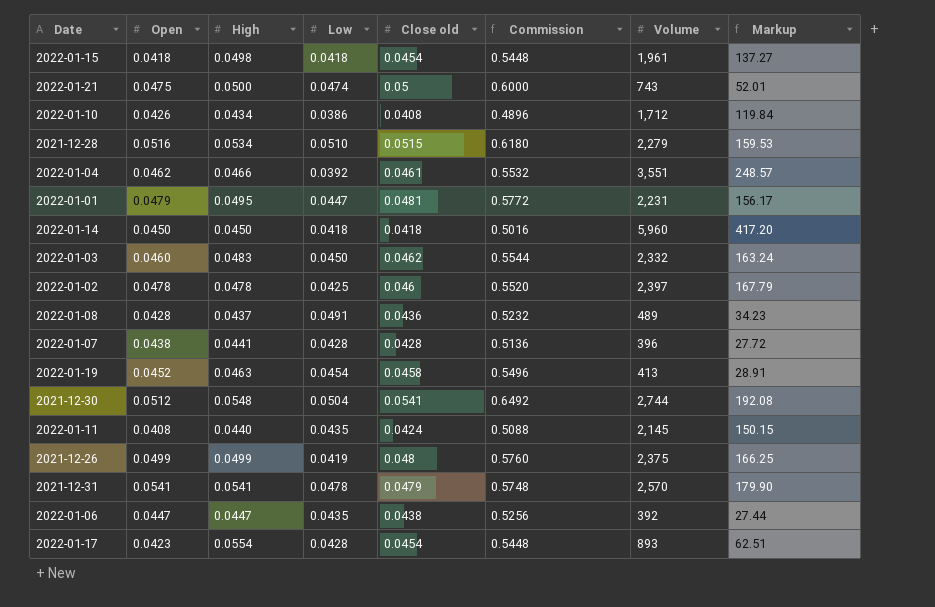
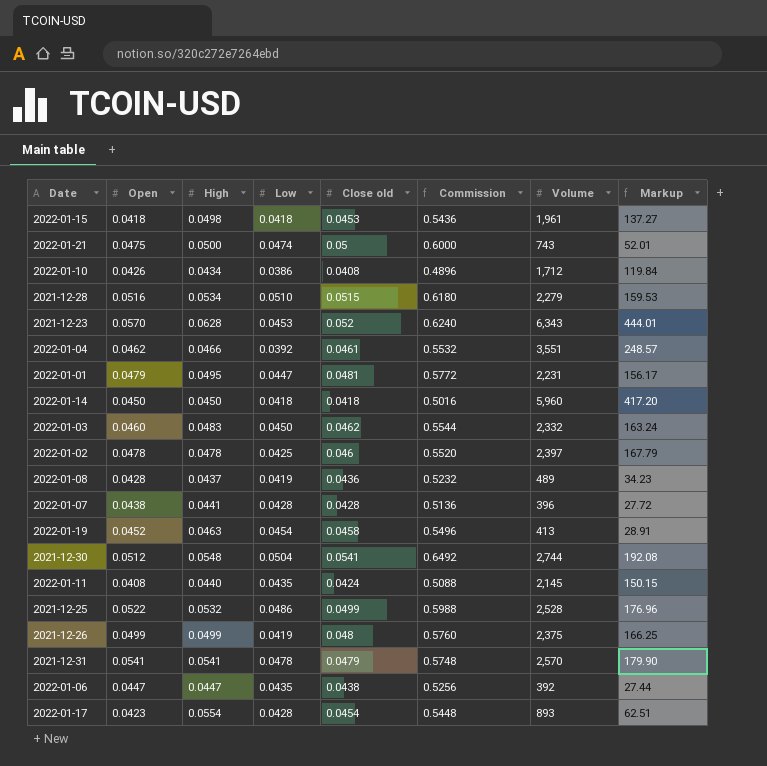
2022-01-15 | Close old: 0.0454 -> 0.0453
2022-01-15 | Commission: 0.5448 -> 0.5436
row 2021-12-23: none -> 0.0570 | 0.0628 | 0.0453 | 0.052 | 0.6240 | 6,343 | 444.01
2022-01-08 | Low: 0.0491 -> 0.0419
row 2021-12-25: none -> 0.0522 | 0.0532 | 0.0486 | 0.0499 | 0.5988 | 2,528 | 176.96

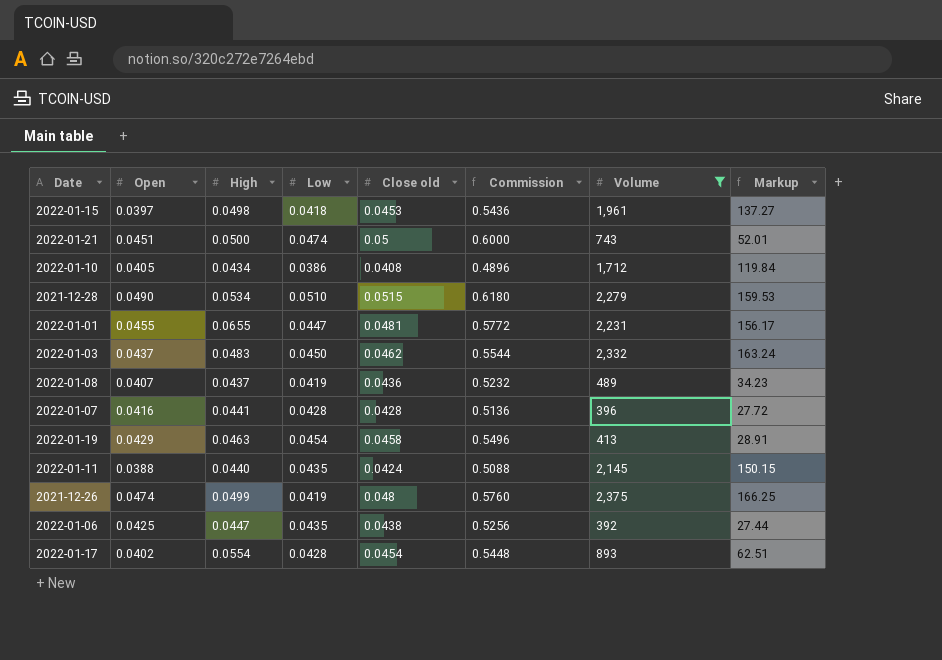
filter: none -> Volume <= 2,375
2022-01-15 | Open: 0.0418 -> 0.0397
2022-01-21 | Open: 0.0475 -> 0.0451
2022-01-10 | Open: 0.0426 -> 0.0405
2021-12-28 | Open: 0.0516 -> 0.0490
2022-01-01 | Open: 0.0479 -> 0.0455
2022-01-01 | High: 0.0495 -> 0.0655
2022-01-03 | Open: 0.0460 -> 0.0437
2022-01-08 | Open: 0.0428 -> 0.0407
2022-01-07 | Open: 0.0438 -> 0.0416
2022-01-19 | Open: 0.0452 -> 0.0429
2022-01-11 | Open: 0.0408 -> 0.0388
2021-12-26 | Open: 0.0499 -> 0.0474
2022-01-06 | Open: 0.0447 -> 0.0425
2022-01-17 | Open: 0.0423 -> 0.0402

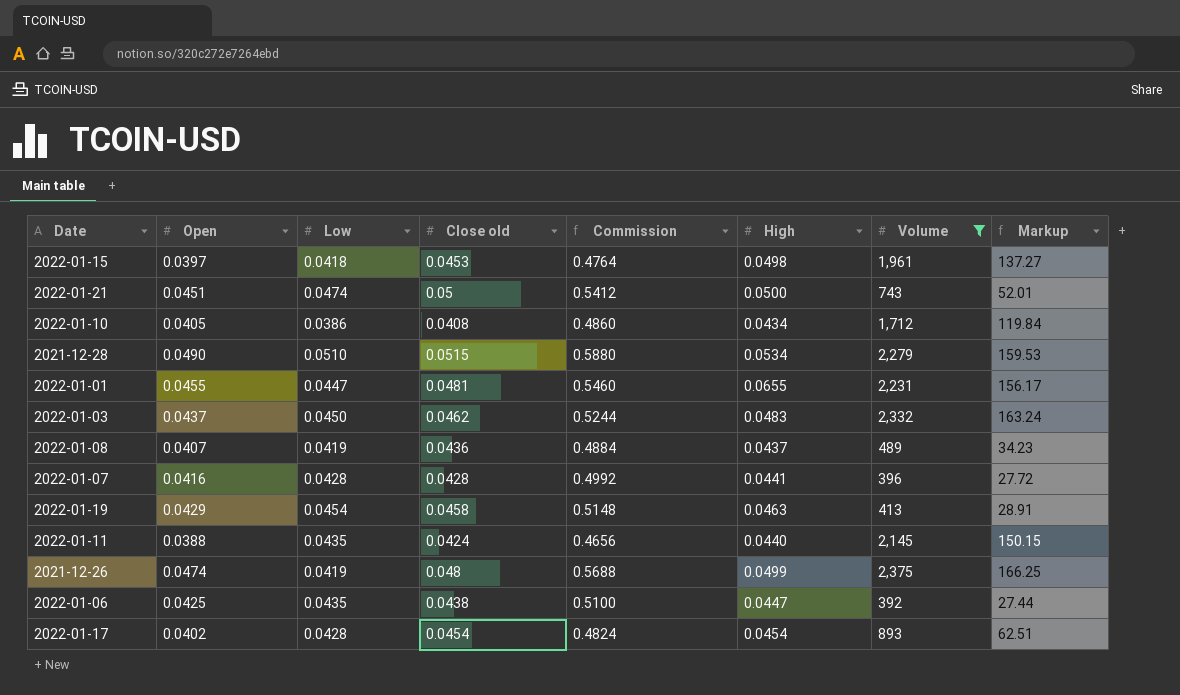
column Commission | formula: [Close old] * 12 -> [Open] * 12
column High | position: 3 -> 6
2022-01-17 | High: 0.0554 -> 0.0454

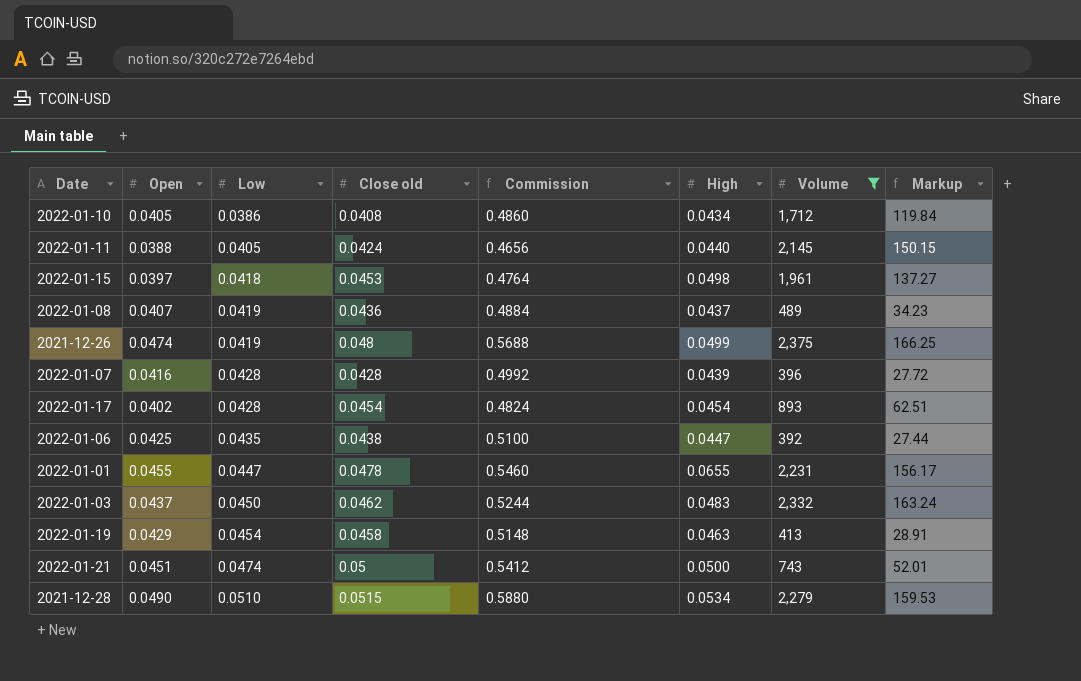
row order: none -> Low ascending
2022-01-11 | Low: 0.0435 -> 0.0405
2022-01-07 | High: 0.0441 -> 0.0439
2022-01-01 | Close old: 0.0481 -> 0.0478

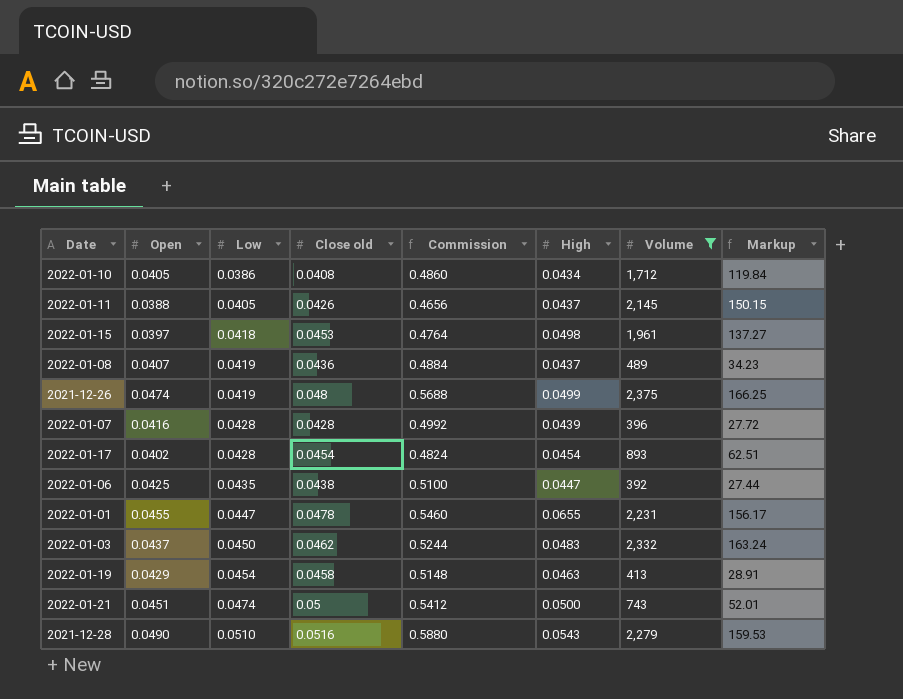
2022-01-11 | Close old: 0.0424 -> 0.0426
2022-01-11 | High: 0.0440 -> 0.0437
2021-12-28 | Close old: 0.0515 -> 0.0516
2021-12-28 | High: 0.0534 -> 0.0543

